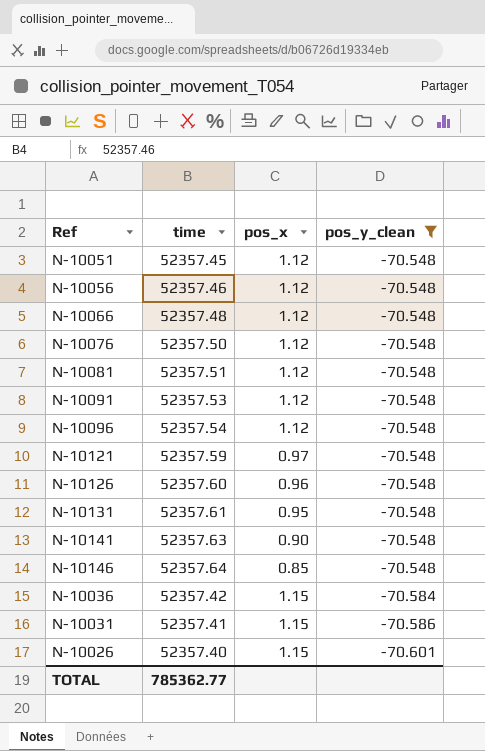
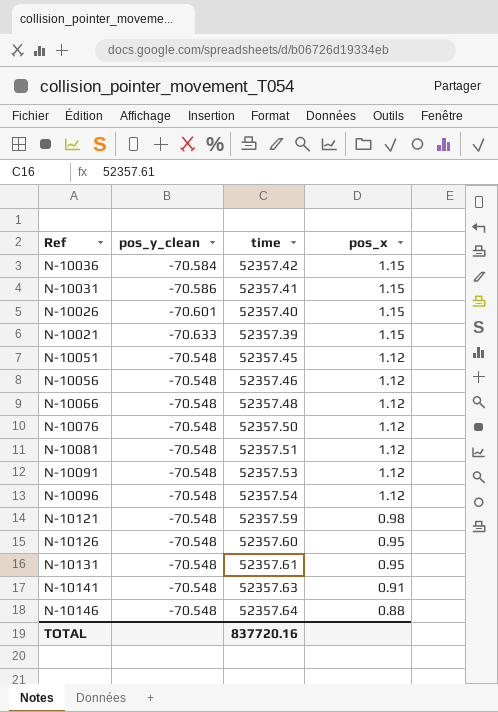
filter: pos_y_clean != -70.633 -> none
row order: pos_y_clean descending -> pos_x descending
column pos_y_clean | position: 4 -> 2
N-10121 | pos_x: 0.97 -> 0.98
N-10126 | pos_x: 0.96 -> 0.95
N-10141 | pos_x: 0.90 -> 0.91
N-10146 | pos_x: 0.85 -> 0.88
TOTAL | time: 785362.77 -> 837720.16

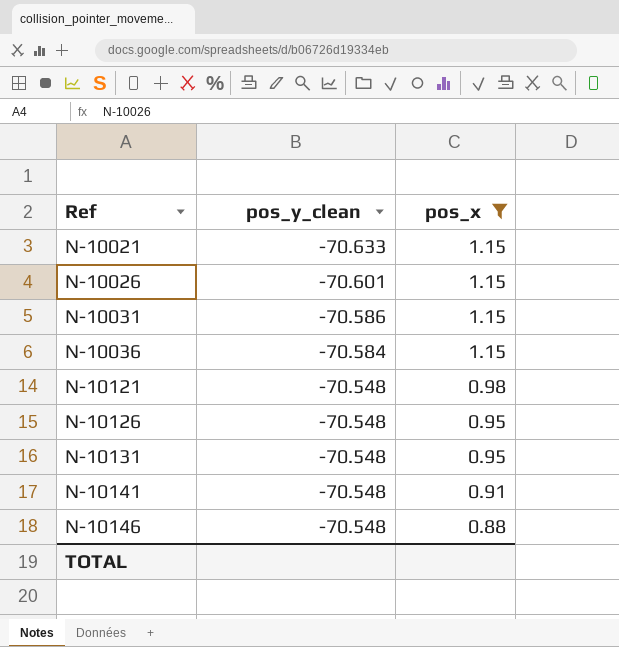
filter: none -> pos_x != 1.12
row order: pos_x descending -> Ref ascending
column time | position: 3 -> none

